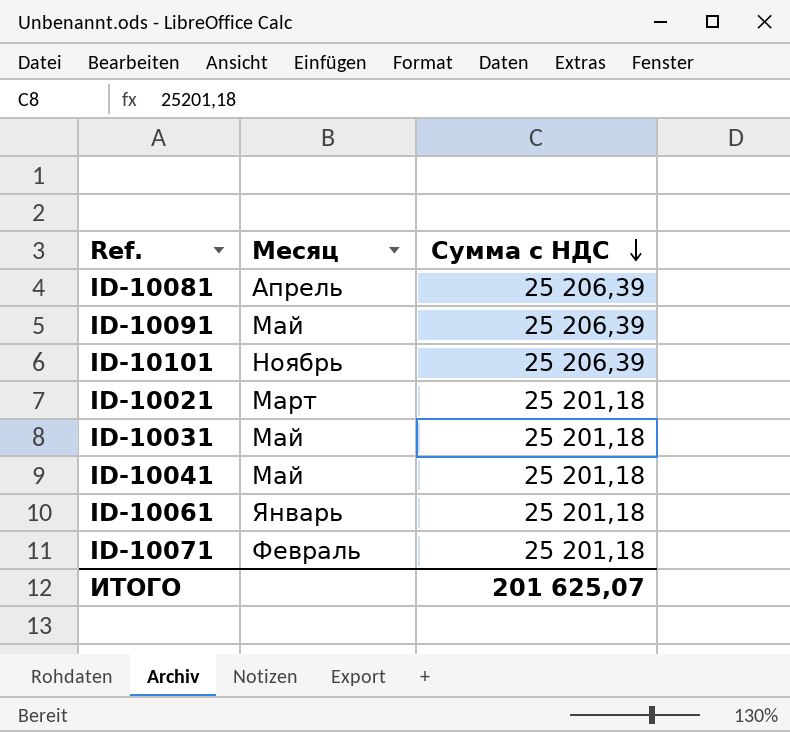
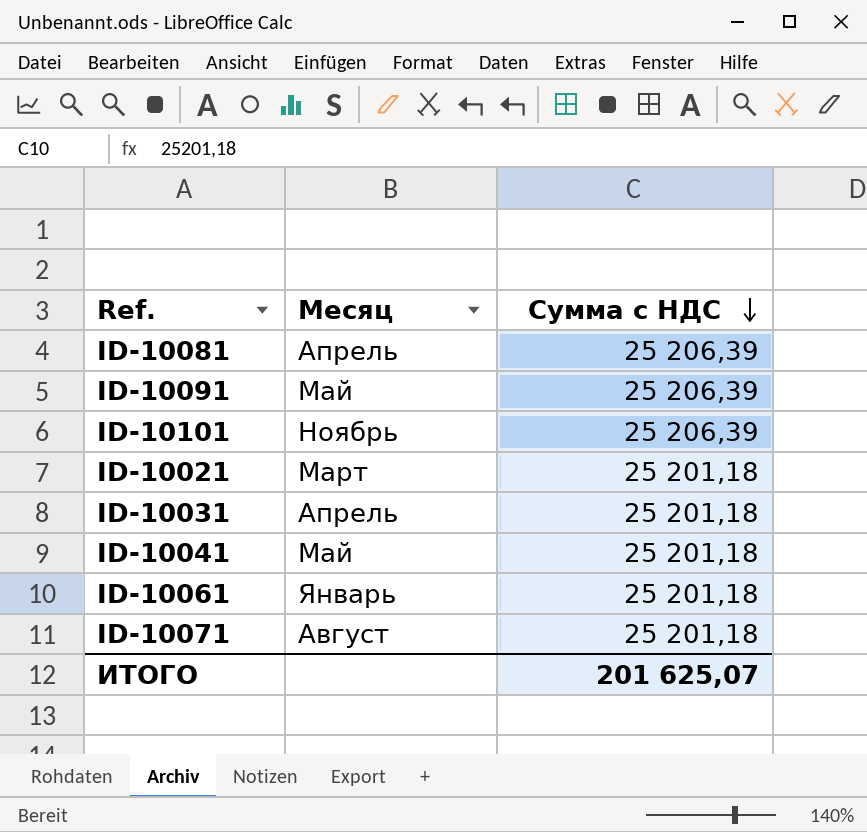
ID-10031 | Месяц: Май -> Апрель
ID-10071 | Месяц: Февраль -> Август

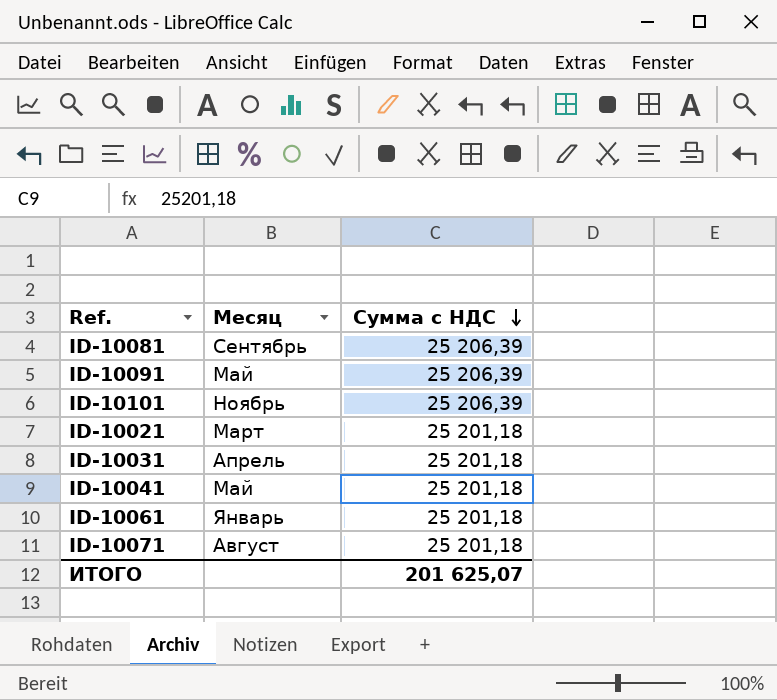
ID-10081 | Месяц: Апрель -> Сентябрь

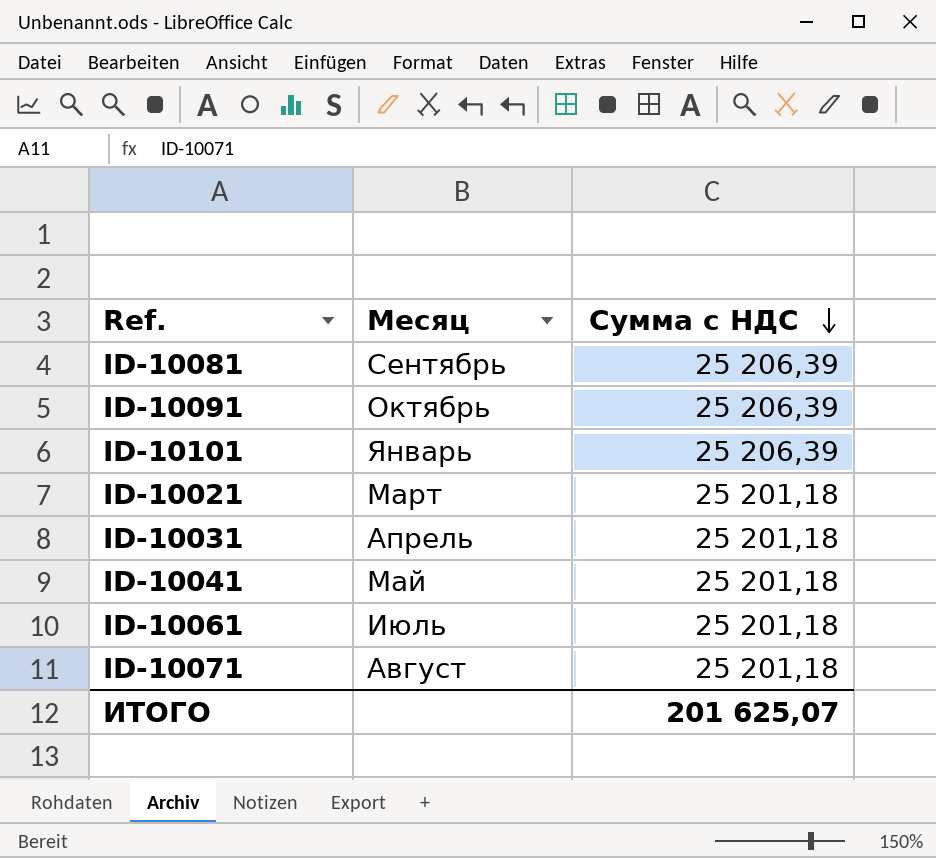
ID-10091 | Месяц: Май -> Октябрь
ID-10101 | Месяц: Ноябрь -> Январь
ID-10061 | Месяц: Январь -> Июль

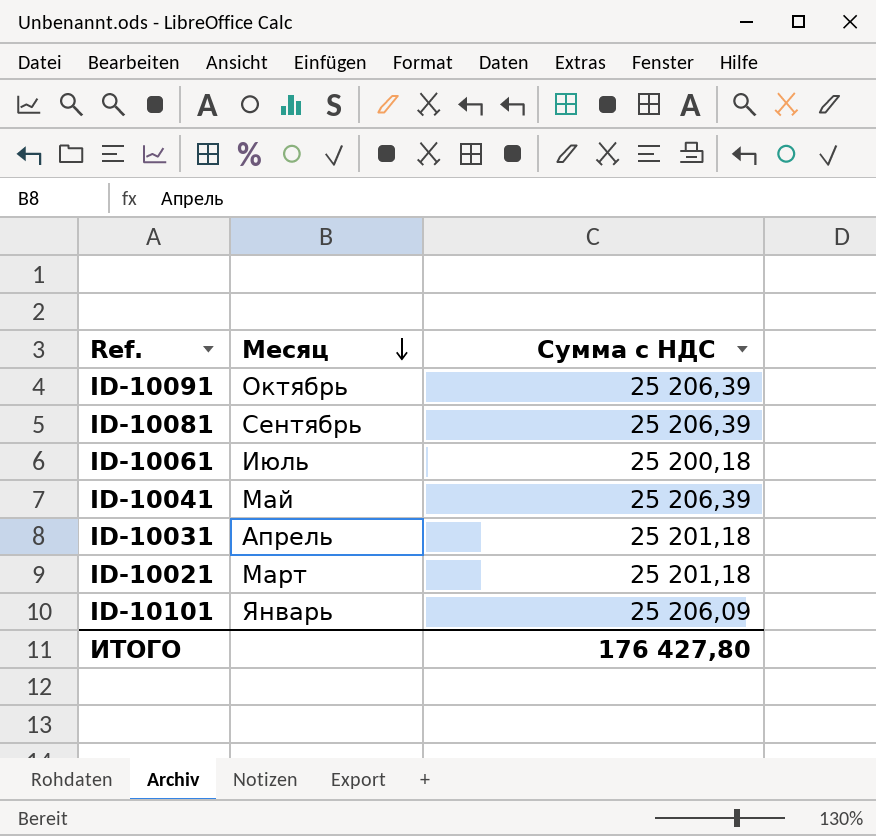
row order: Сумма с НДС descending -> Месяц descending
row ID-10071: Август | 25 201,18 -> none
ID-10061 | Сумма с НДС: 25 201,18 -> 25 200,18
ID-10041 | Сумма с НДС: 25 201,18 -> 25 206,39
ID-10101 | Сумма с НДС: 25 206,39 -> 25 206,09
ИТОГО | Сумма с НДС: 201 625,07 -> 176 427,80

